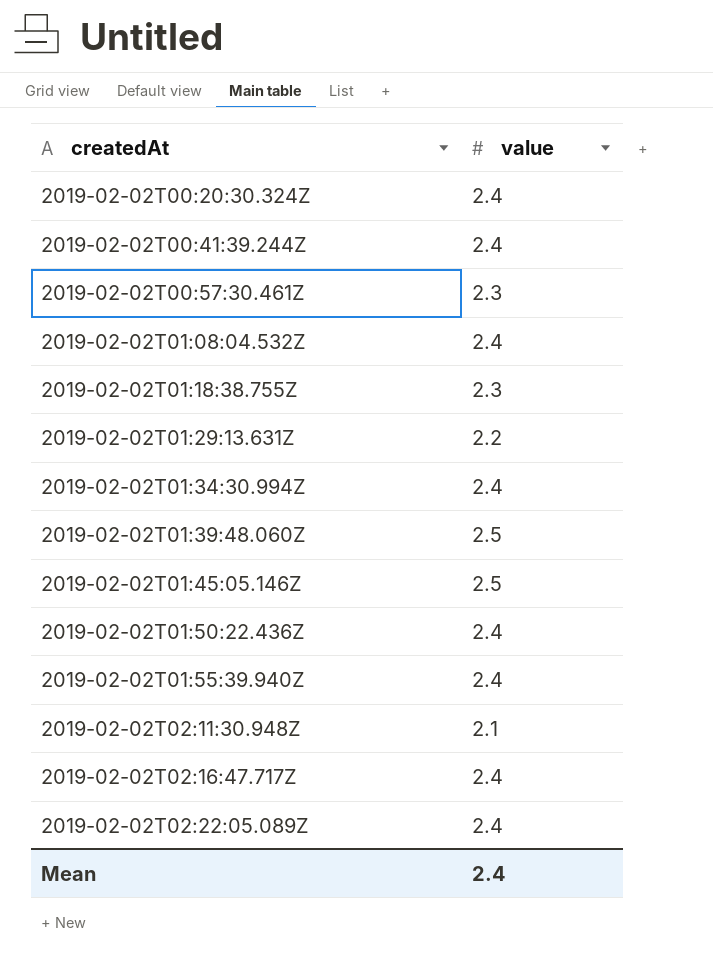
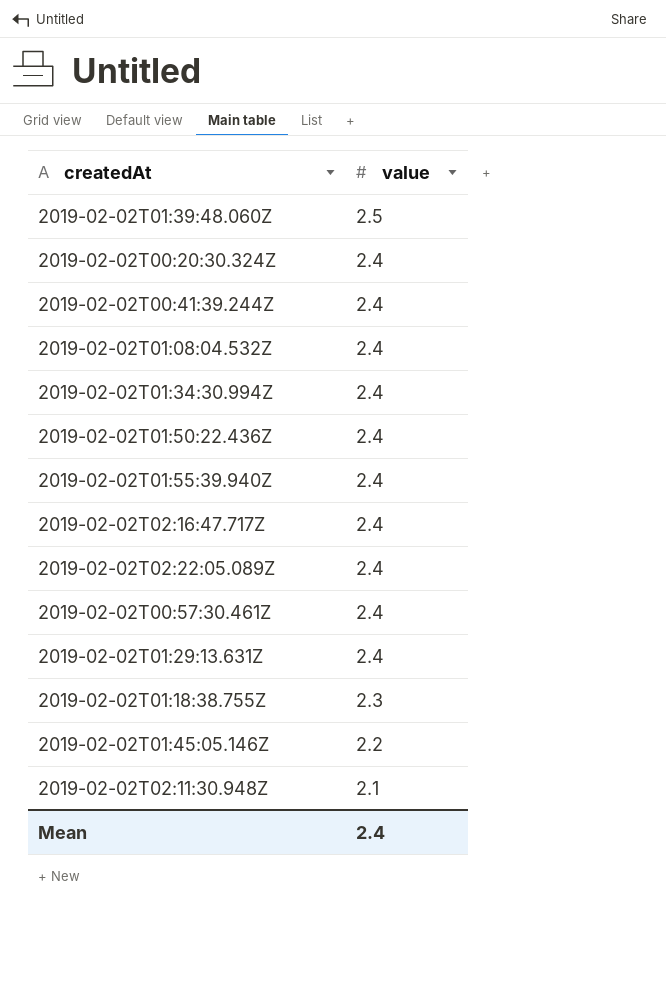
row order: createdAt ascending -> value descending
2019-02-02T00:57:30.461Z | value: 2.3 -> 2.4
2019-02-02T01:29:13.631Z | value: 2.2 -> 2.4
2019-02-02T01:45:05.146Z | value: 2.5 -> 2.2

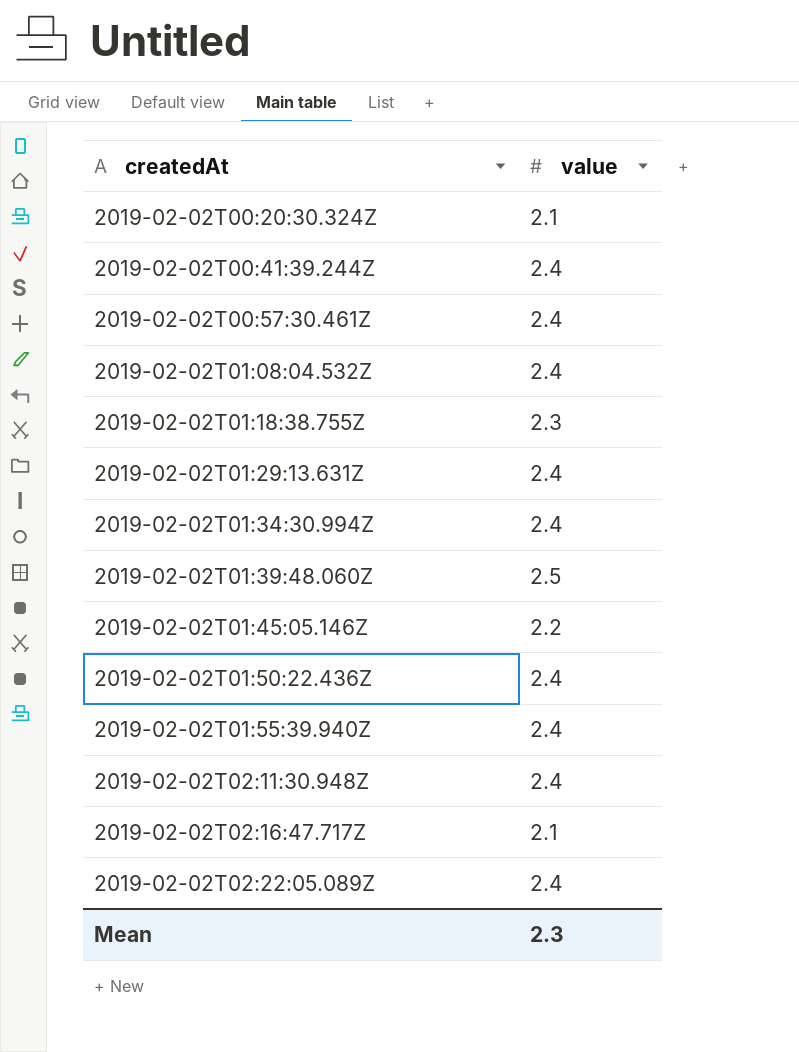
row order: value descending -> createdAt ascending
2019-02-02T00:20:30.324Z | value: 2.4 -> 2.1
2019-02-02T02:11:30.948Z | value: 2.1 -> 2.4
2019-02-02T02:16:47.717Z | value: 2.4 -> 2.1
Mean | value: 2.4 -> 2.3

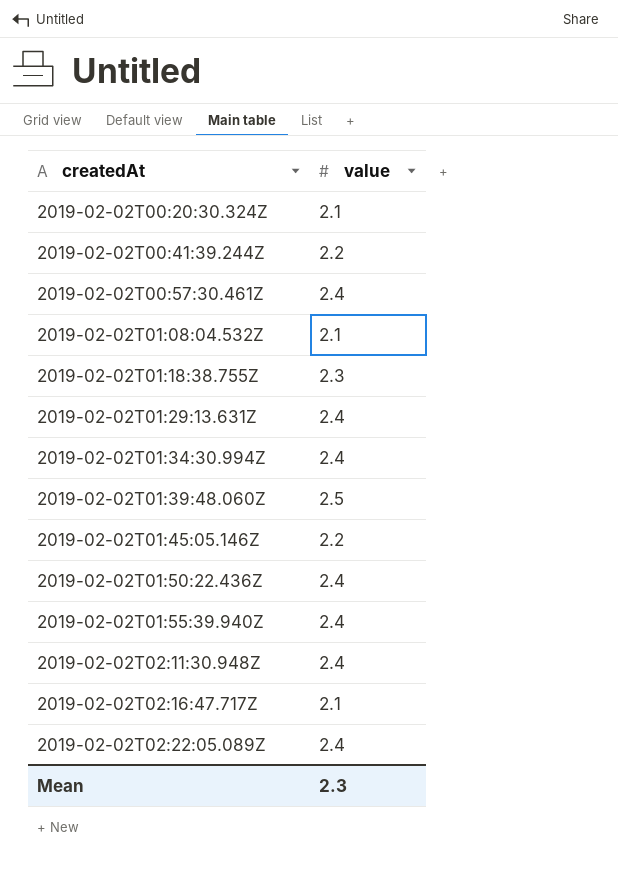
2019-02-02T00:41:39.244Z | value: 2.4 -> 2.2
2019-02-02T01:08:04.532Z | value: 2.4 -> 2.1

